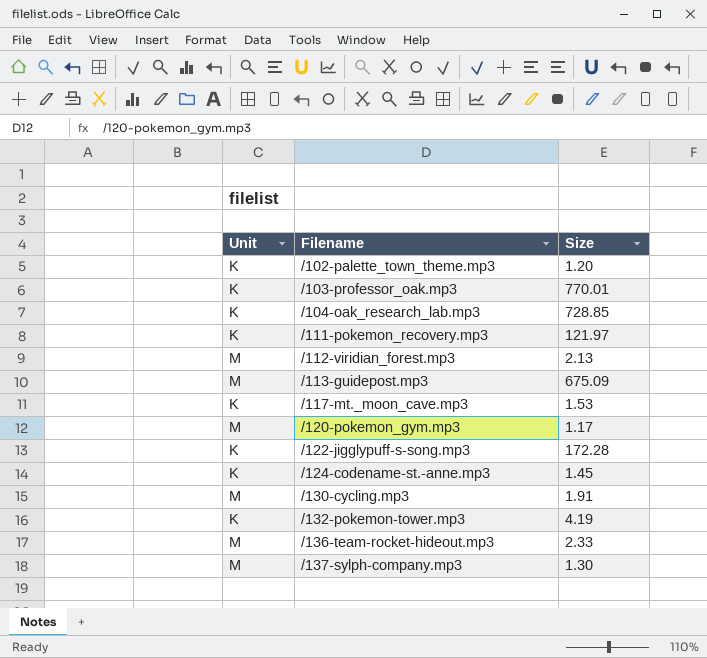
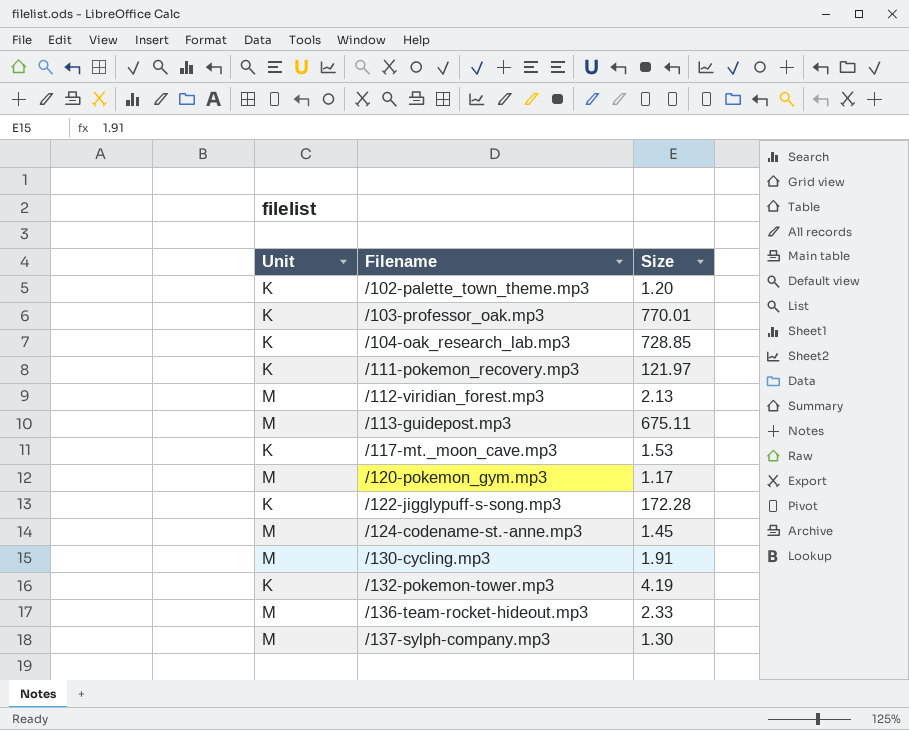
/113-guidepost.mp3 | Size: 675.09 -> 675.11
/124-codename-st.-anne.mp3 | Unit: K -> M

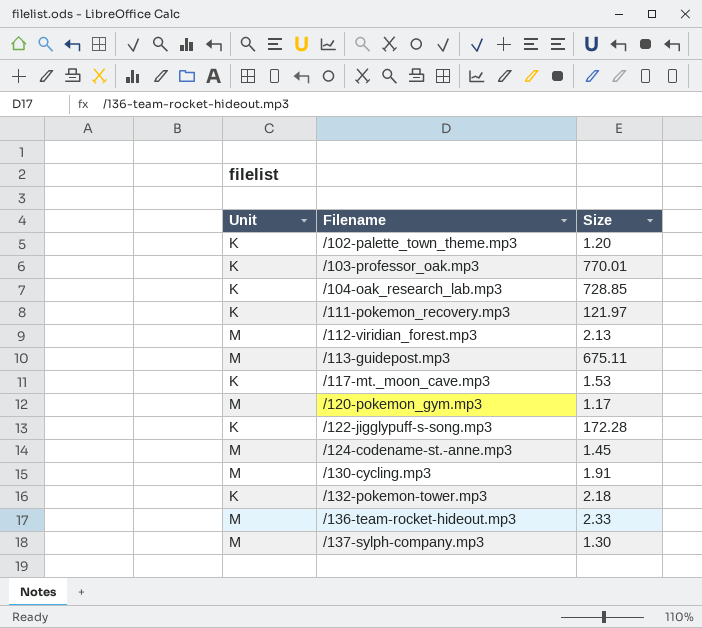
/132-pokemon-tower.mp3 | Size: 4.19 -> 2.18

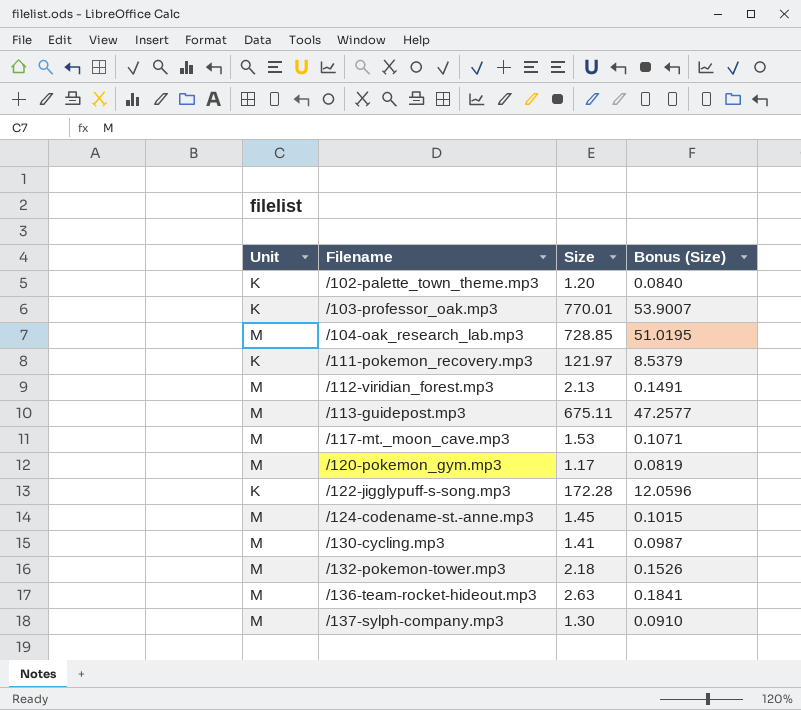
column Bonus (Size) | formula: none -> [Size] * 0.07
/104-oak_research_lab.mp3 | Unit: K -> M
/117-mt._moon_cave.mp3 | Unit: K -> M
/130-cycling.mp3 | Size: 1.91 -> 1.41
/132-pokemon-tower.mp3 | Unit: K -> M
/136-team-rocket-hideout.mp3 | Size: 2.33 -> 2.63

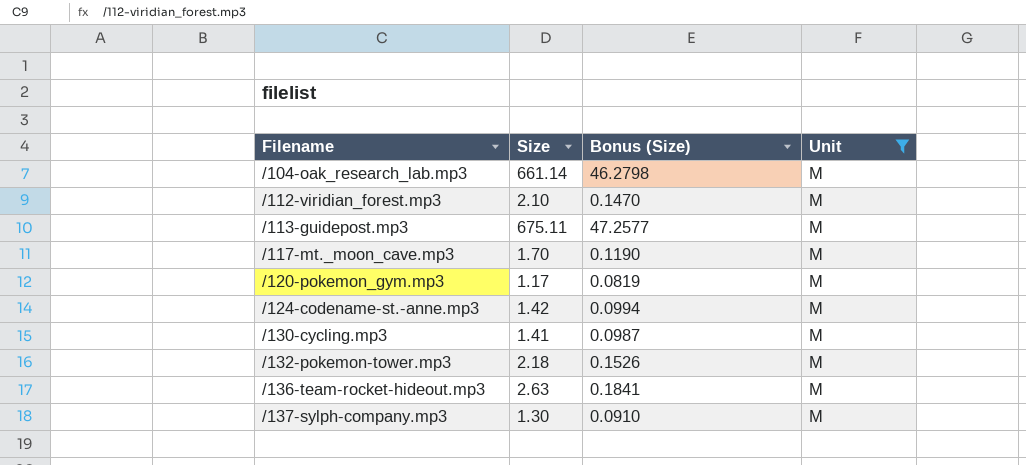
filter: none -> Unit = M
column Unit | position: 1 -> 4
/104-oak_research_lab.mp3 | Size: 728.85 -> 661.14
/104-oak_research_lab.mp3 | Bonus (Size): 51.0195 -> 46.2798
/112-viridian_forest.mp3 | Size: 2.13 -> 2.10
/112-viridian_forest.mp3 | Bonus (Size): 0.1491 -> 0.1470
/117-mt._moon_cave.mp3 | Size: 1.53 -> 1.70
/117-mt._moon_cave.mp3 | Bonus (Size): 0.1071 -> 0.1190
/124-codename-st.-anne.mp3 | Size: 1.45 -> 1.42
/124-codename-st.-anne.mp3 | Bonus (Size): 0.1015 -> 0.0994

